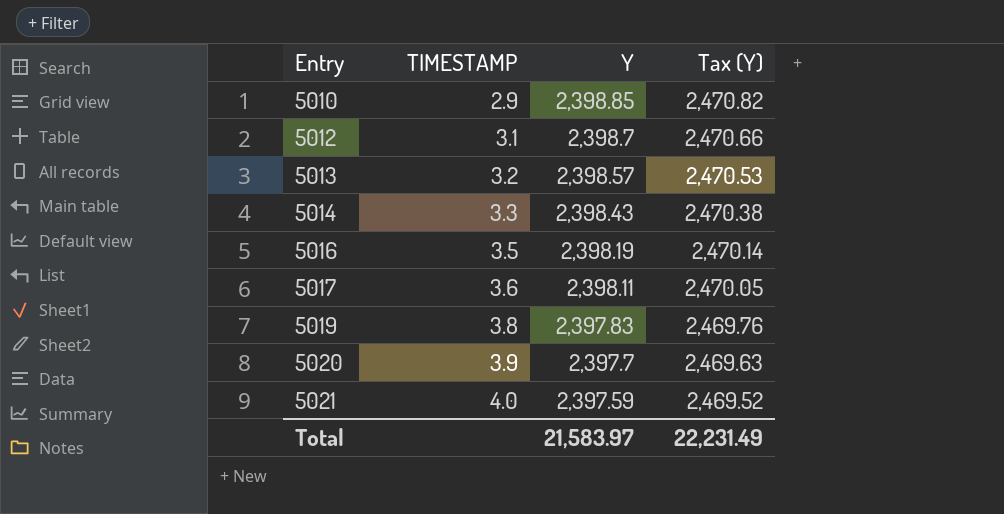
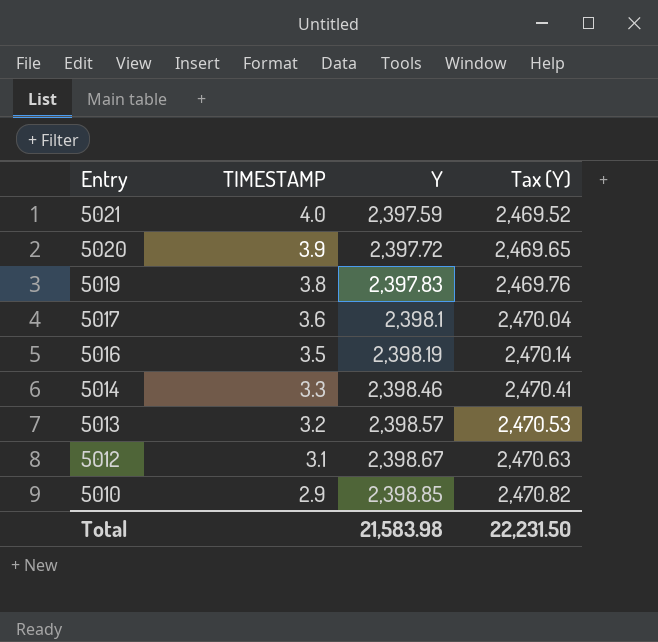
row order: Entry ascending -> Entry descending
5020 | Y: 2,397.7 -> 2,397.72
5020 | Tax (Y): 2,469.63 -> 2,469.65
5017 | Y: 2,398.11 -> 2,398.1
5017 | Tax (Y): 2,470.05 -> 2,470.04
5014 | Y: 2,398.43 -> 2,398.46
5014 | Tax (Y): 2,470.38 -> 2,470.41
5012 | Y: 2,398.7 -> 2,398.67
5012 | Tax (Y): 2,470.66 -> 2,470.63
Total | Y: 21,583.97 -> 21,583.98
Total | Tax (Y): 22,231.49 -> 22,231.50

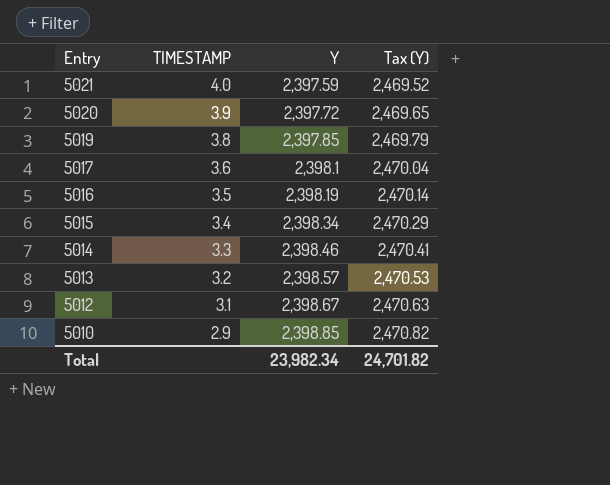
5019 | Y: 2,397.83 -> 2,397.85
5019 | Tax (Y): 2,469.76 -> 2,469.79
row 5015: none -> 3.4 | 2,398.34 | 2,470.29
Total | Y: 21,583.98 -> 23,982.34
Total | Tax (Y): 22,231.50 -> 24,701.82

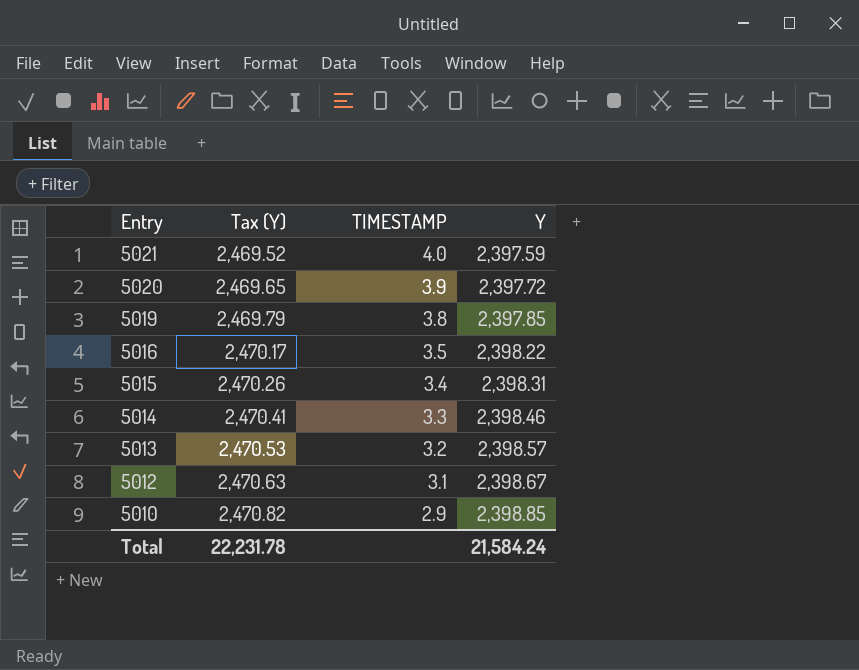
column Tax (Y) | position: 4 -> 2
row 5017: 3.6 | 2,398.1 | 2,470.04 -> none
5016 | Tax (Y): 2,470.14 -> 2,470.17
5016 | Y: 2,398.19 -> 2,398.22
5015 | Tax (Y): 2,470.29 -> 2,470.26
5015 | Y: 2,398.34 -> 2,398.31
Total | Tax (Y): 24,701.82 -> 22,231.78
Total | Y: 23,982.34 -> 21,584.24

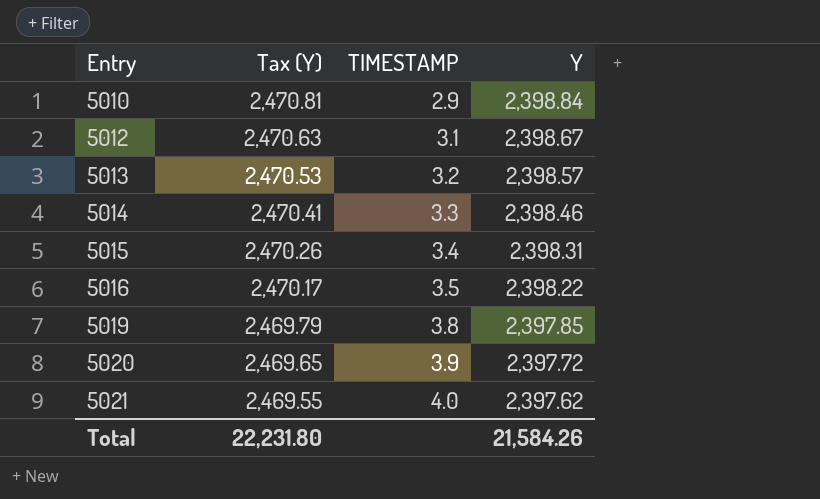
row order: Entry descending -> Entry ascending
5010 | Tax (Y): 2,470.82 -> 2,470.81
5010 | Y: 2,398.85 -> 2,398.84
5021 | Tax (Y): 2,469.52 -> 2,469.55
5021 | Y: 2,397.59 -> 2,397.62
Total | Tax (Y): 22,231.78 -> 22,231.80
Total | Y: 21,584.24 -> 21,584.26

